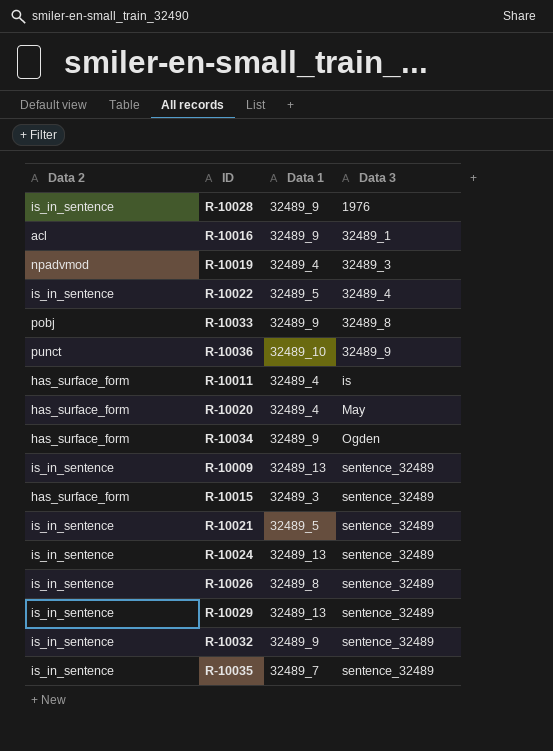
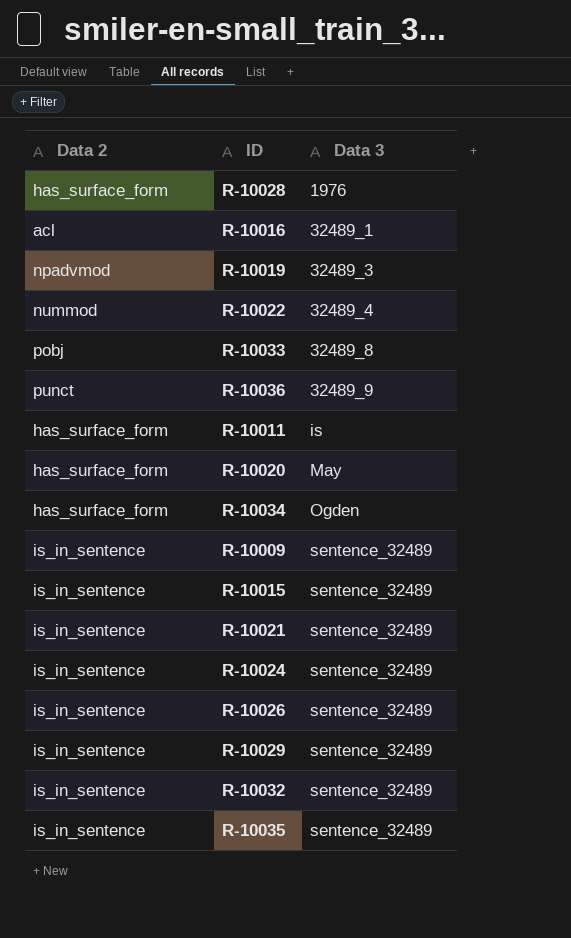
column Data 1 | position: 3 -> none
R-10028 | Data 2: is_in_sentence -> has_surface_form
R-10022 | Data 2: is_in_sentence -> nummod
R-10015 | Data 2: has_surface_form -> is_in_sentence

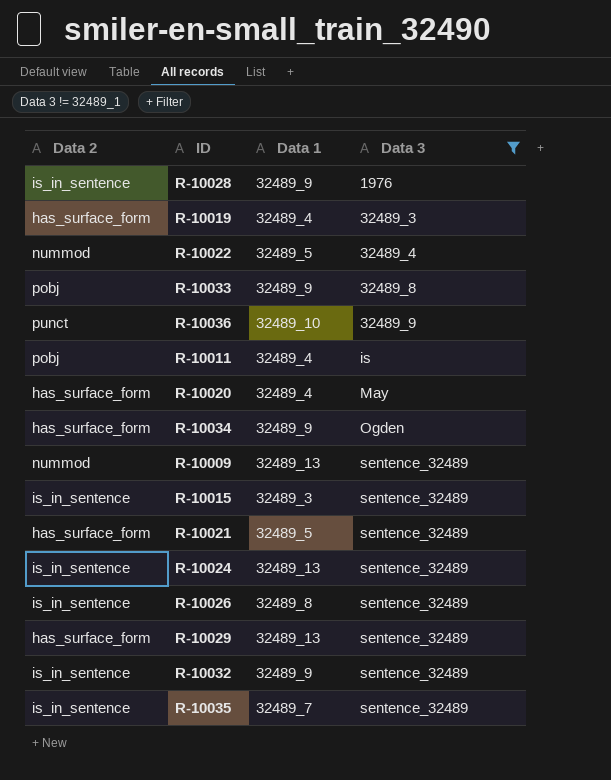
filter: none -> Data 3 != 32489_1
column Data 1 | position: none -> 3
R-10028 | Data 2: has_surface_form -> is_in_sentence
R-10019 | Data 2: npadvmod -> has_surface_form
R-10011 | Data 2: has_surface_form -> pobj
R-10009 | Data 2: is_in_sentence -> nummod
R-10021 | Data 2: is_in_sentence -> has_surface_form
R-10029 | Data 2: is_in_sentence -> has_surface_form

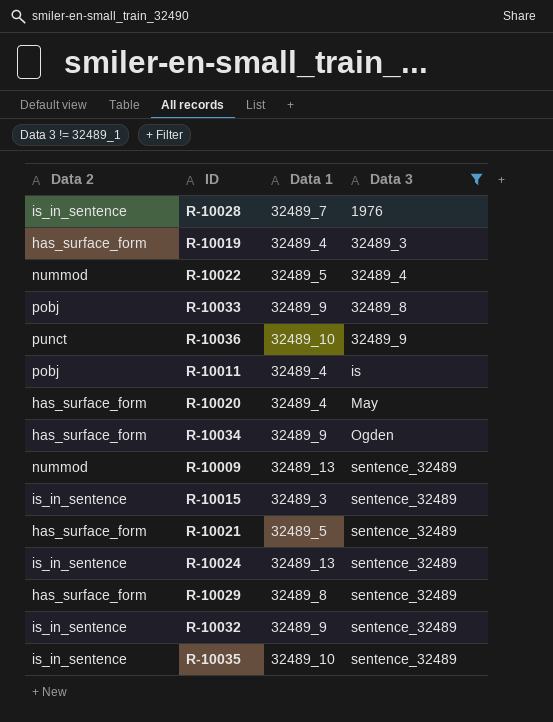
row R-10026: is_in_sentence | 32489_8 | sentence_32489 -> none
R-10028 | Data 1: 32489_9 -> 32489_7
R-10029 | Data 1: 32489_13 -> 32489_8
R-10035 | Data 1: 32489_7 -> 32489_10

